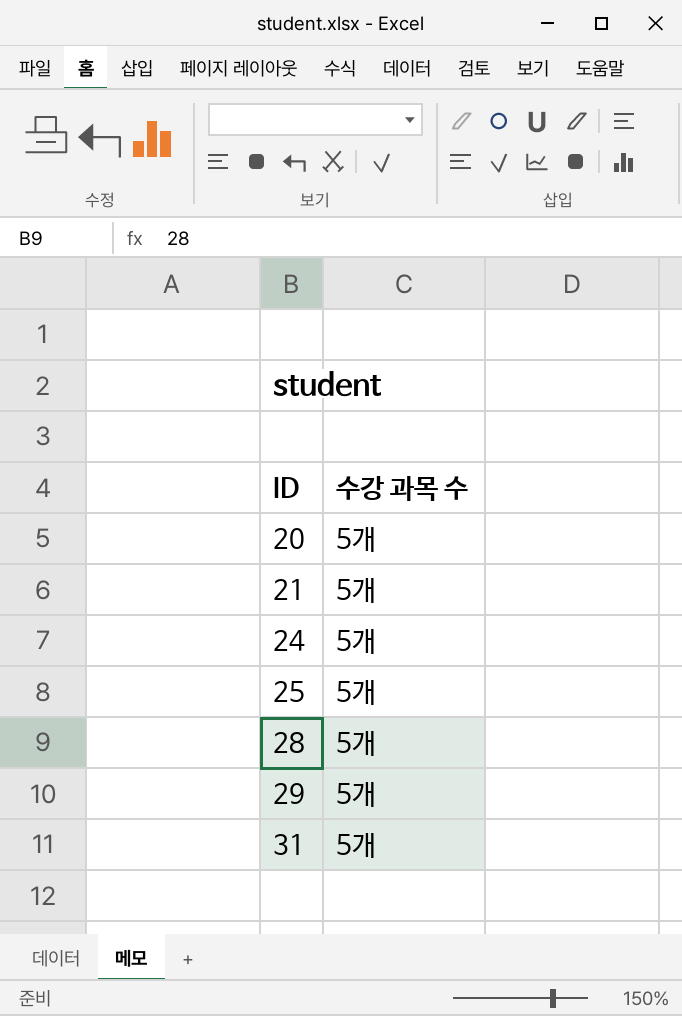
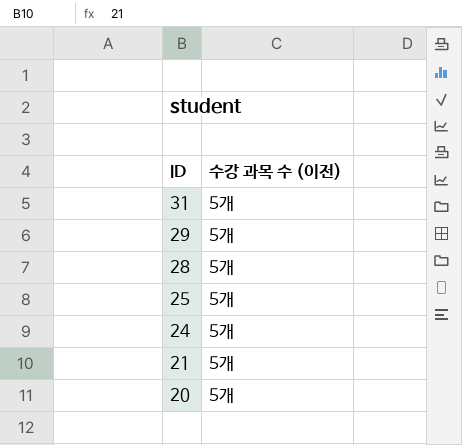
row order: ID ascending -> ID descending
column name: 수강 과목 수 -> 수강 과목 수 (이전)

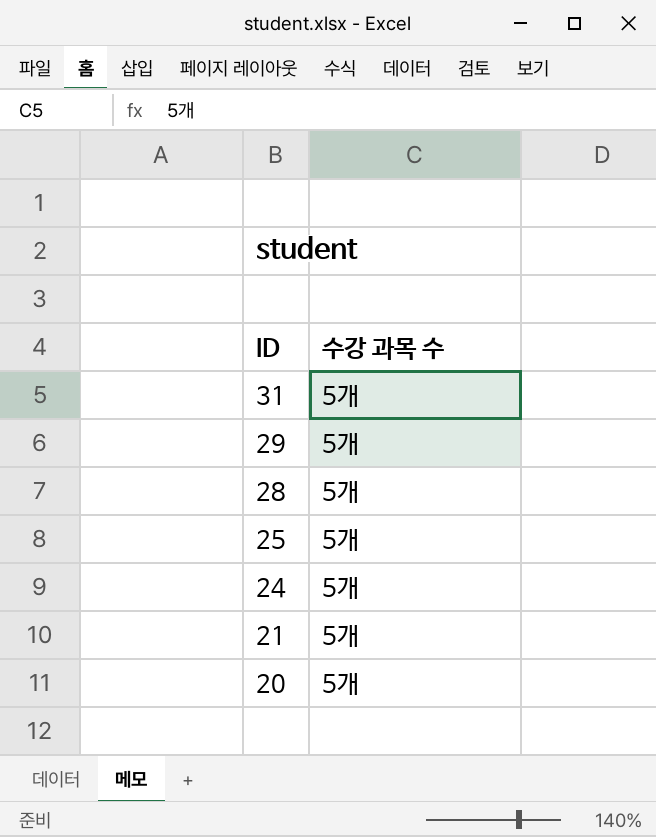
column name: 수강 과목 수 (이전) -> 수강 과목 수

